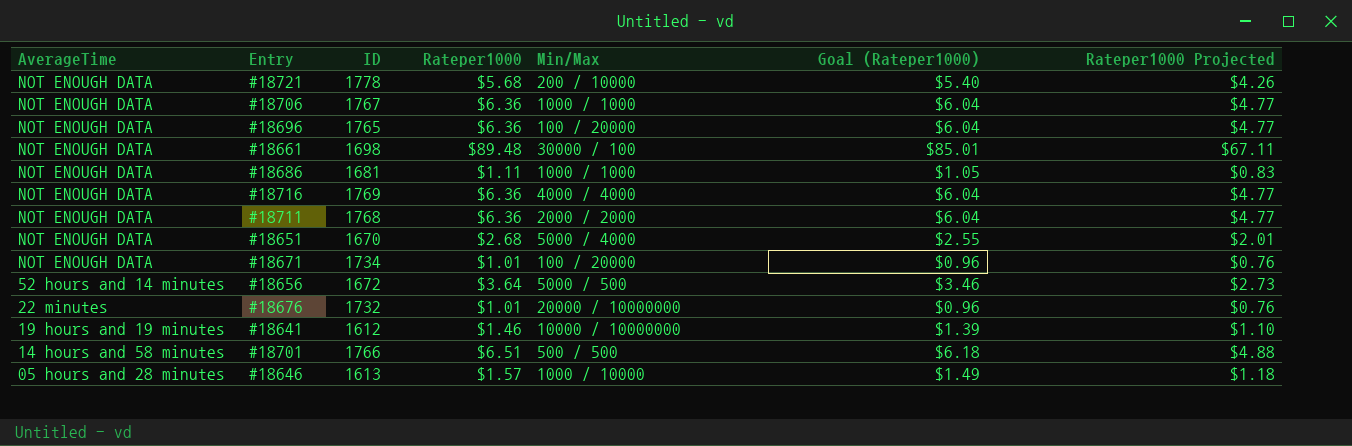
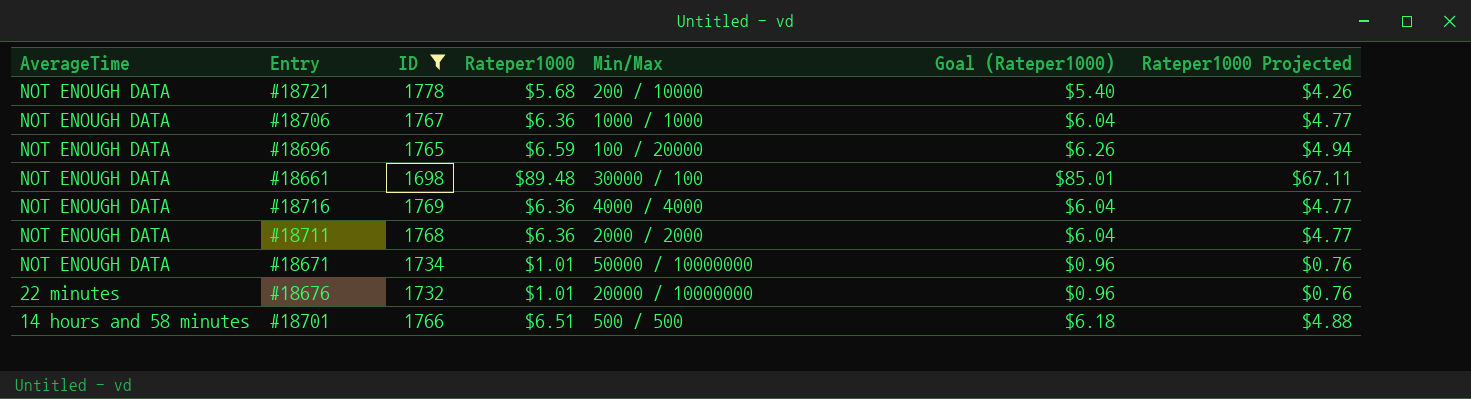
filter: none -> ID >= 1698
#18696 | Rateper1000: $6.36 -> $6.59
#18696 | Goal (Rateper1000): $6.04 -> $6.26
#18696 | Rateper1000 Projected: $4.77 -> $4.94
#18671 | Min/Max: 100 / 20000 -> 50000 / 10000000

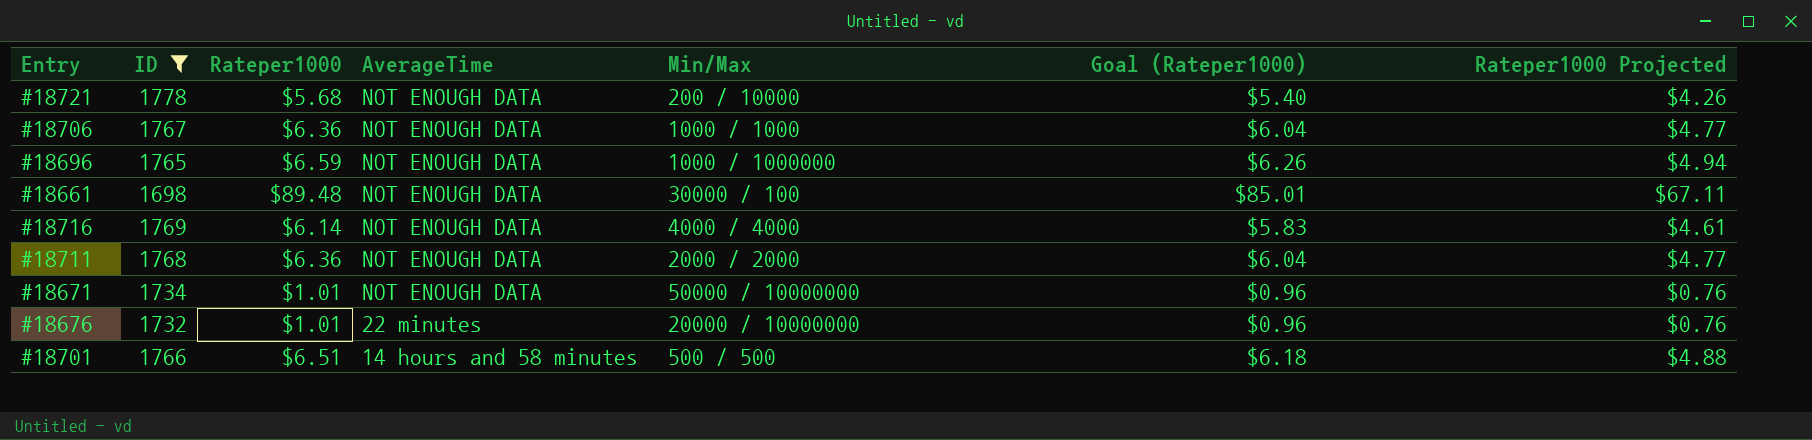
column AverageTime | position: 1 -> 4
#18696 | Min/Max: 100 / 20000 -> 1000 / 1000000
#18716 | Rateper1000: $6.36 -> $6.14
#18716 | Goal (Rateper1000): $6.04 -> $5.83
#18716 | Rateper1000 Projected: $4.77 -> $4.61

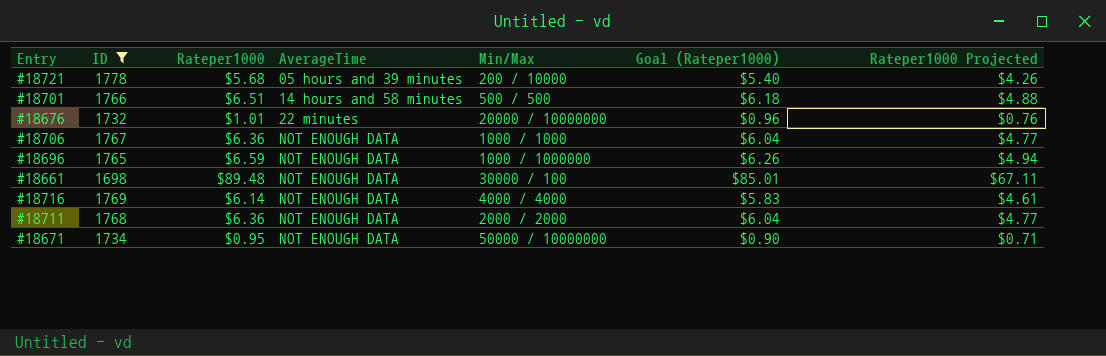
row order: AverageTime descending -> AverageTime ascending
#18721 | AverageTime: NOT ENOUGH DATA -> 05 hours and 39 minutes
#18671 | Rateper1000: $1.01 -> $0.95
#18671 | Goal (Rateper1000): $0.96 -> $0.90
#18671 | Rateper1000 Projected: $0.76 -> $0.71

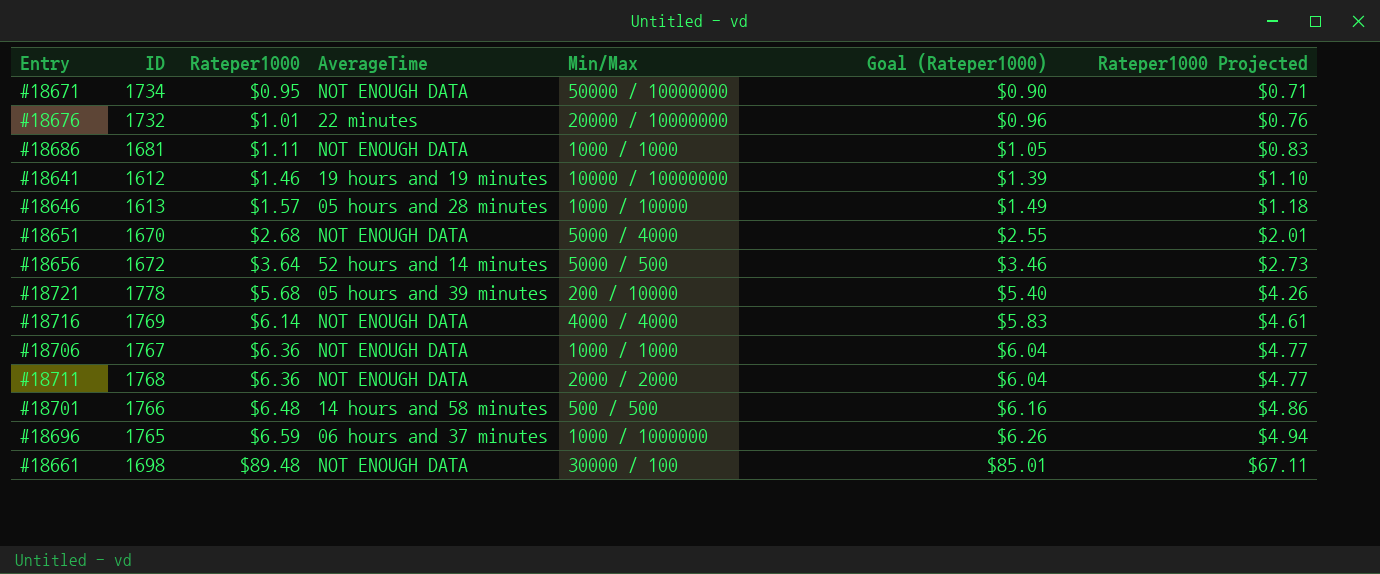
filter: ID >= 1698 -> none
row order: AverageTime ascending -> Rateper1000 ascending
#18701 | Rateper1000: $6.51 -> $6.48
#18701 | Goal (Rateper1000): $6.18 -> $6.16
#18701 | Rateper1000 Projected: $4.88 -> $4.86
#18696 | AverageTime: NOT ENOUGH DATA -> 06 hours and 37 minutes

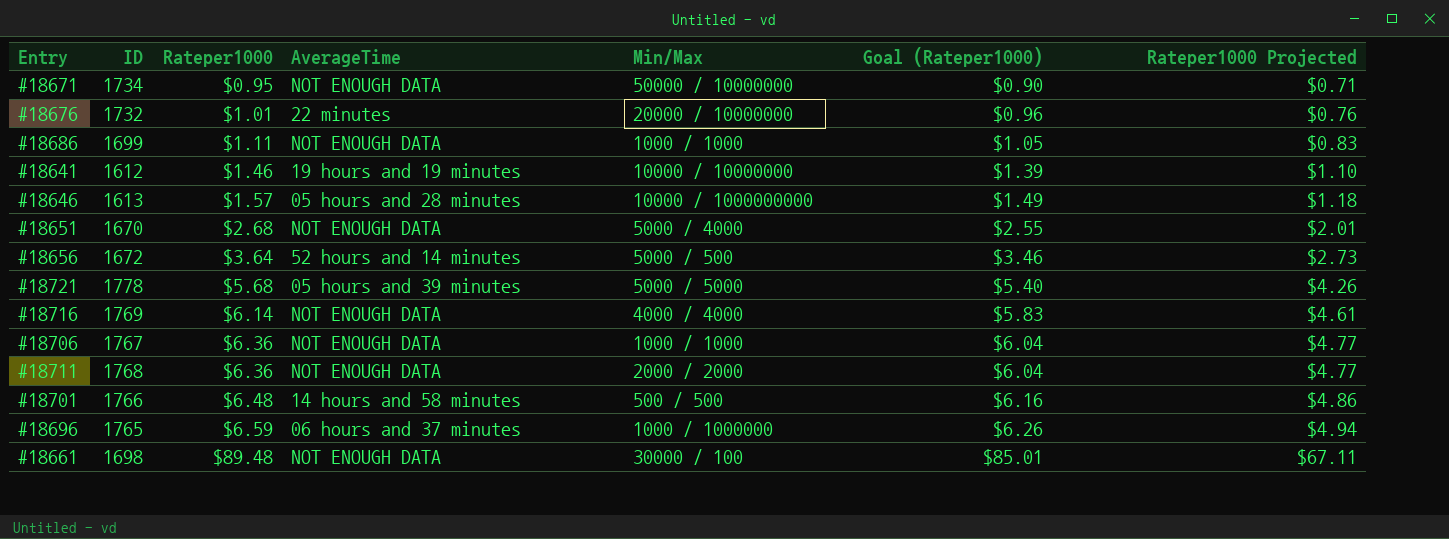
#18686 | ID: 1681 -> 1699
#18646 | Min/Max: 1000 / 10000 -> 10000 / 1000000000
#18721 | Min/Max: 200 / 10000 -> 5000 / 5000

